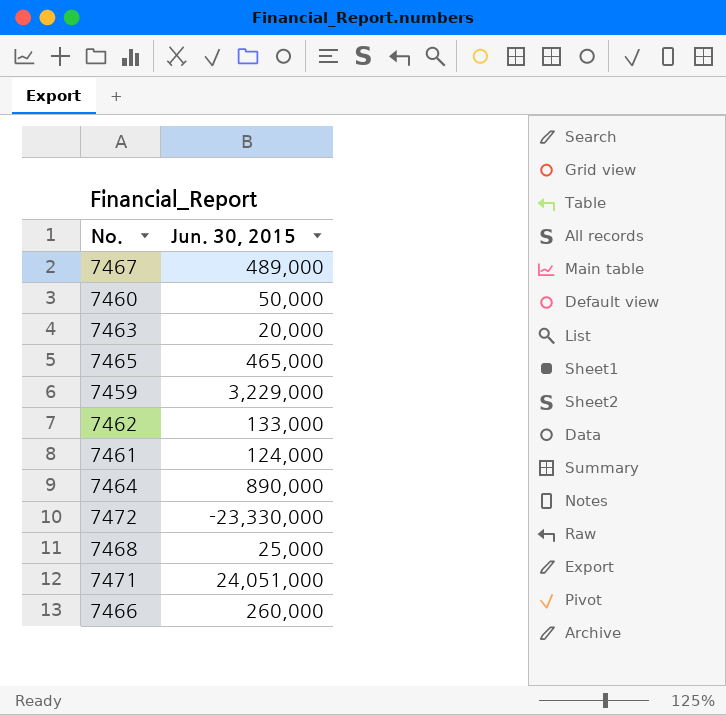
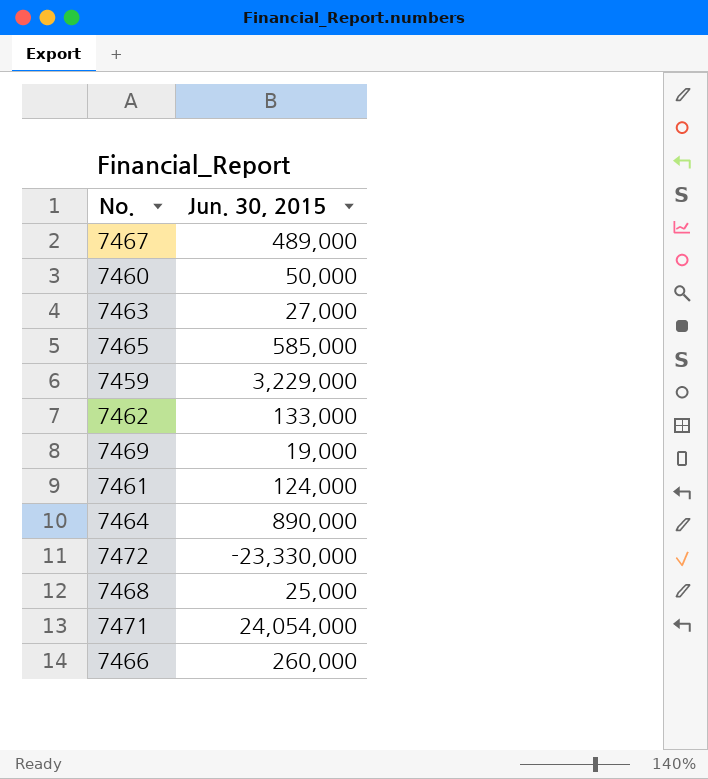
7463 | Jun. 30, 2015: 20,000 -> 27,000
7465 | Jun. 30, 2015: 465,000 -> 585,000
row 7469: none -> 19,000
7471 | Jun. 30, 2015: 24,051,000 -> 24,054,000

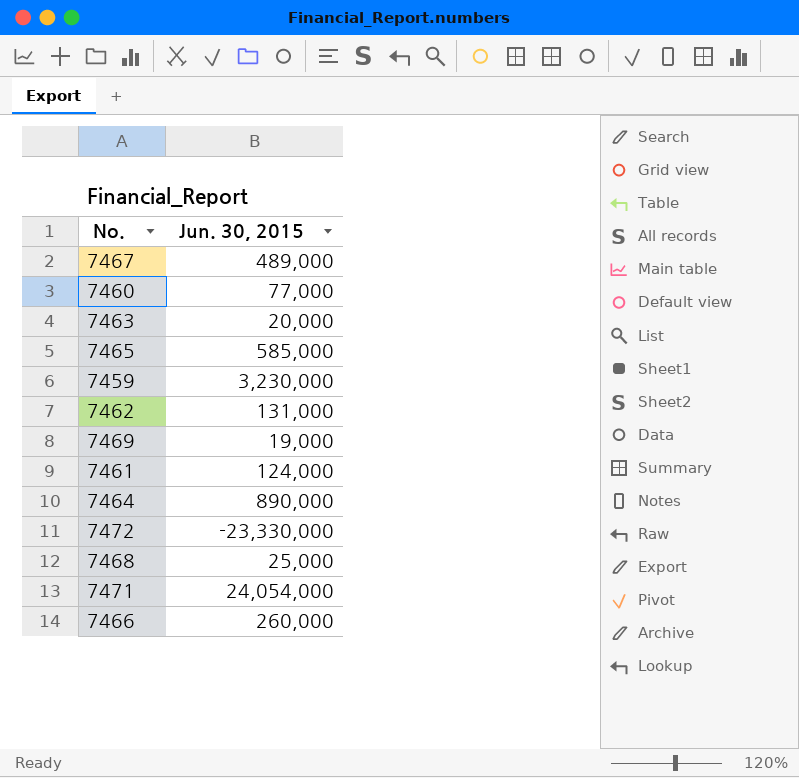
7460 | Jun. 30, 2015: 50,000 -> 77,000
7463 | Jun. 30, 2015: 27,000 -> 20,000
7459 | Jun. 30, 2015: 3,229,000 -> 3,230,000
7462 | Jun. 30, 2015: 133,000 -> 131,000

